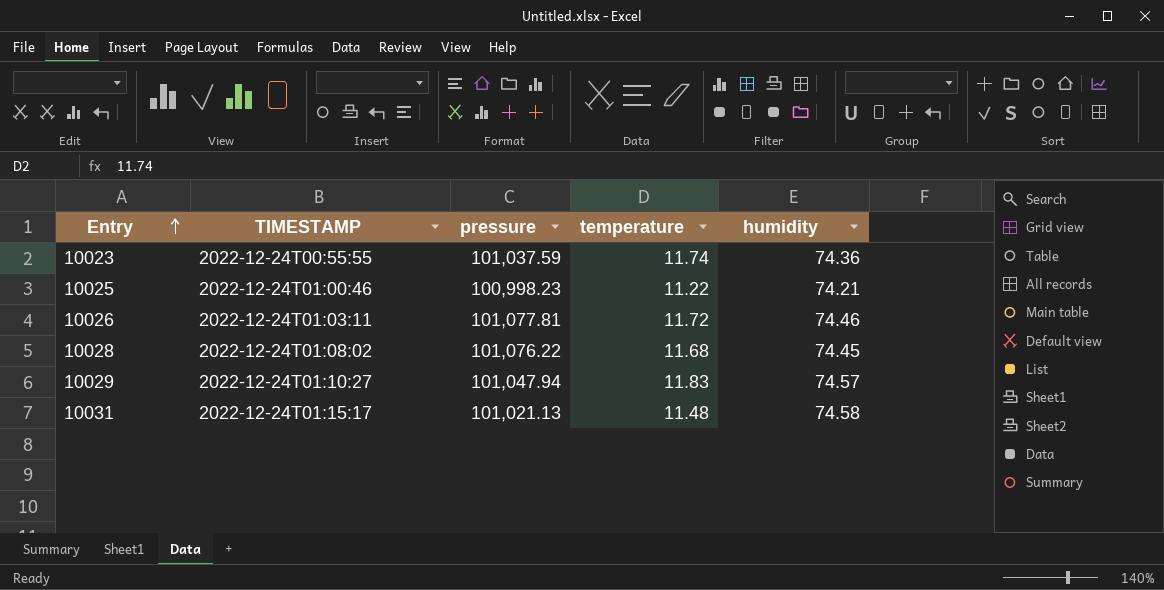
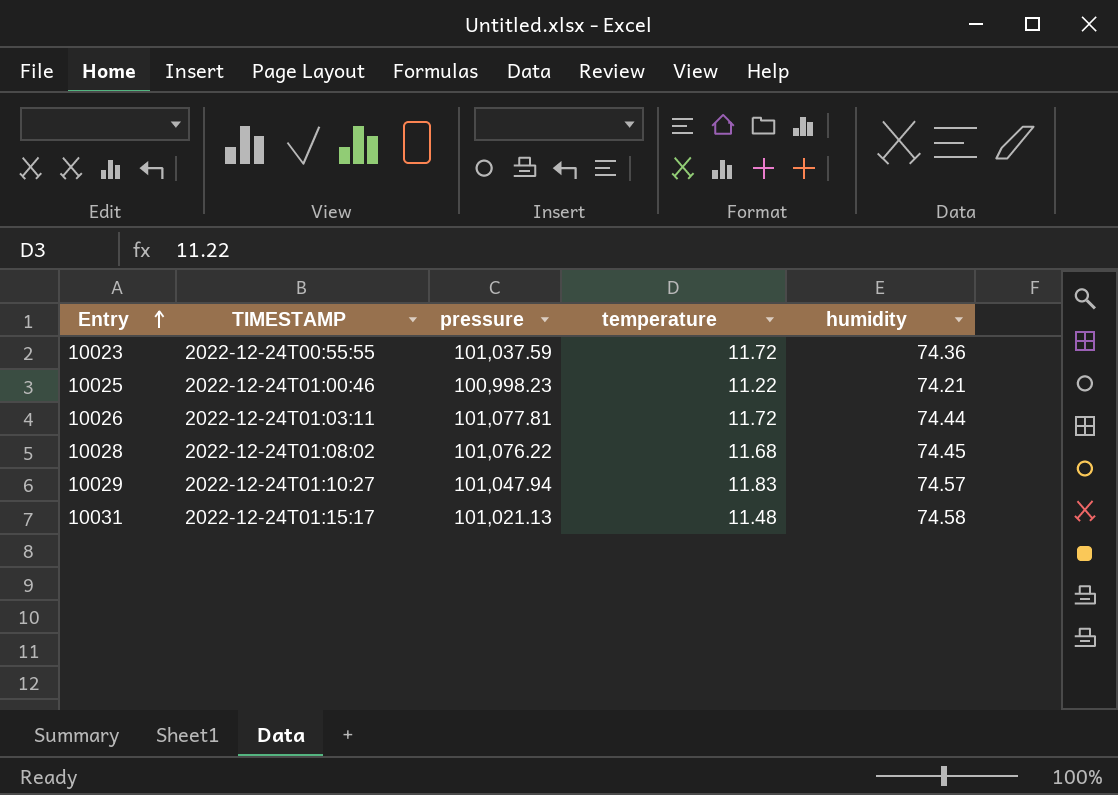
10023 | temperature: 11.74 -> 11.72
10026 | humidity: 74.46 -> 74.44

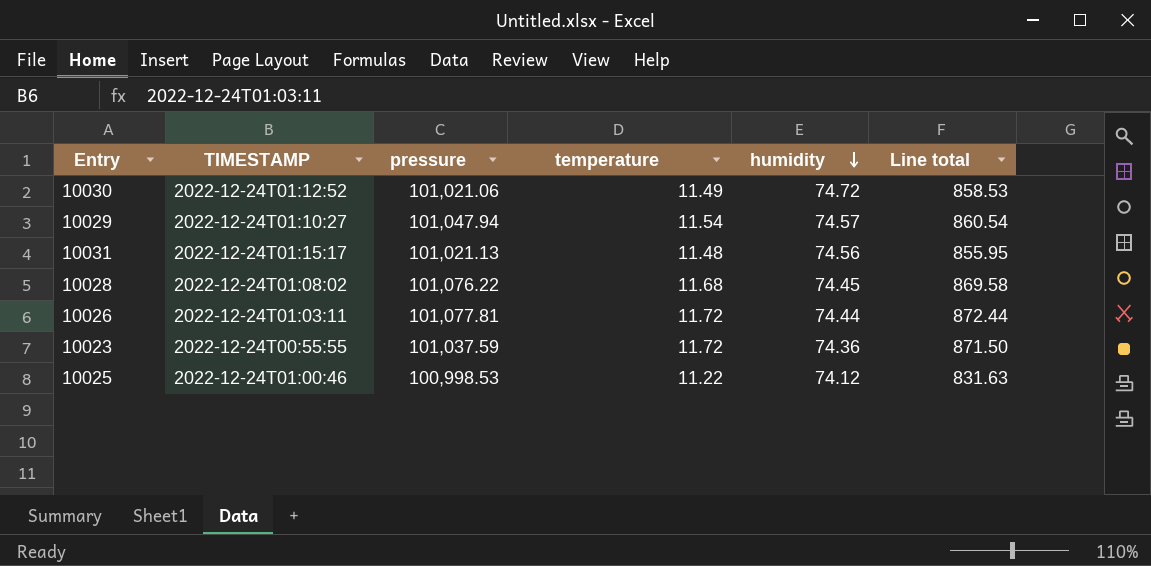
row order: Entry ascending -> humidity descending
column Line total | formula: none -> [temperature] * [humidity]
row 10030: none -> 2022-12-24T01:12:52 | 101,021.06 | 11.49 | 74.72 | 858.53
10029 | temperature: 11.83 -> 11.54
10031 | humidity: 74.58 -> 74.56
10025 | pressure: 100,998.23 -> 100,998.53
10025 | humidity: 74.21 -> 74.12

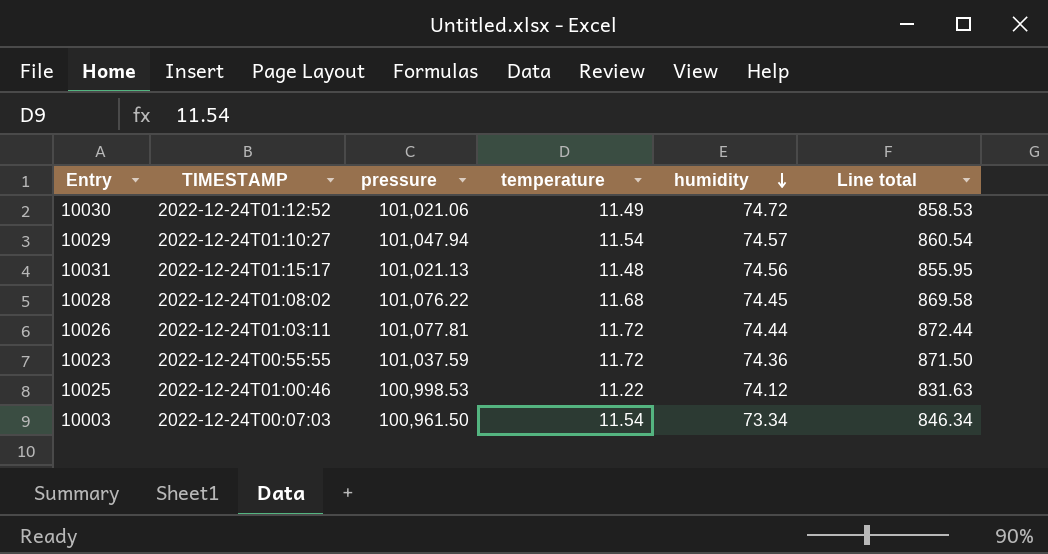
row 10003: none -> 2022-12-24T00:07:03 | 100,961.50 | 11.54 | 73.34 | 846.34

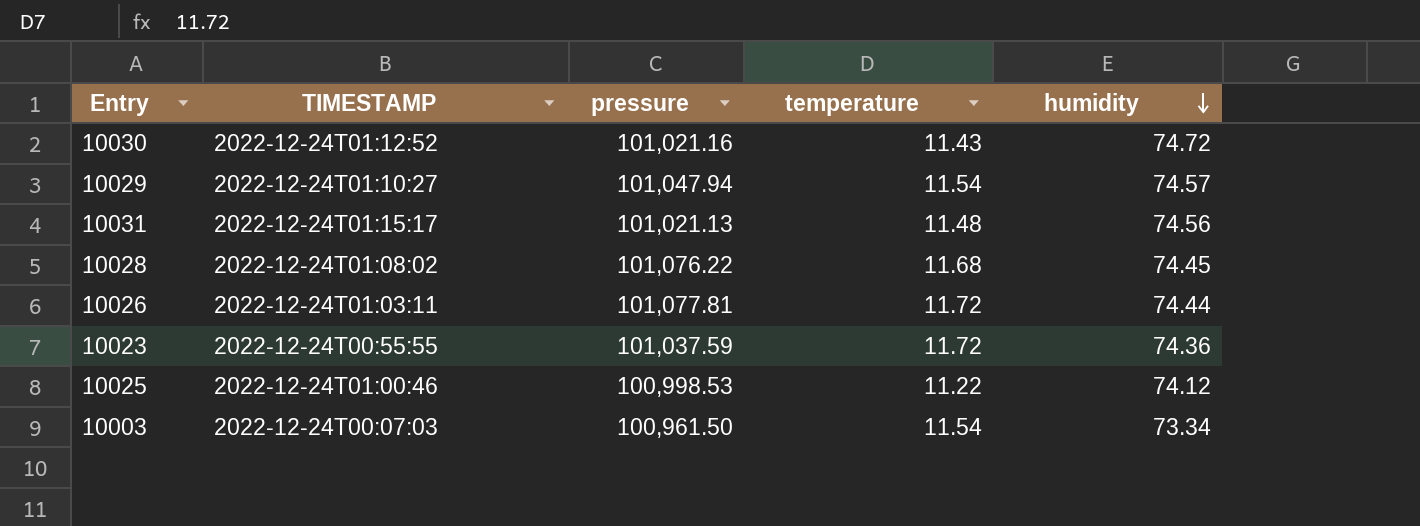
column Line total | formula: [temperature] * [humidity] -> none
10030 | pressure: 101,021.06 -> 101,021.16
10030 | temperature: 11.49 -> 11.43

